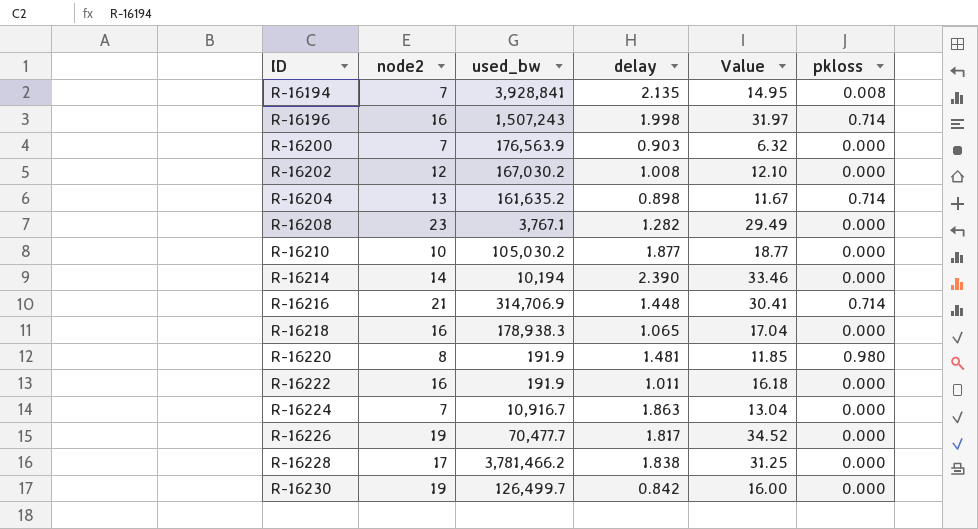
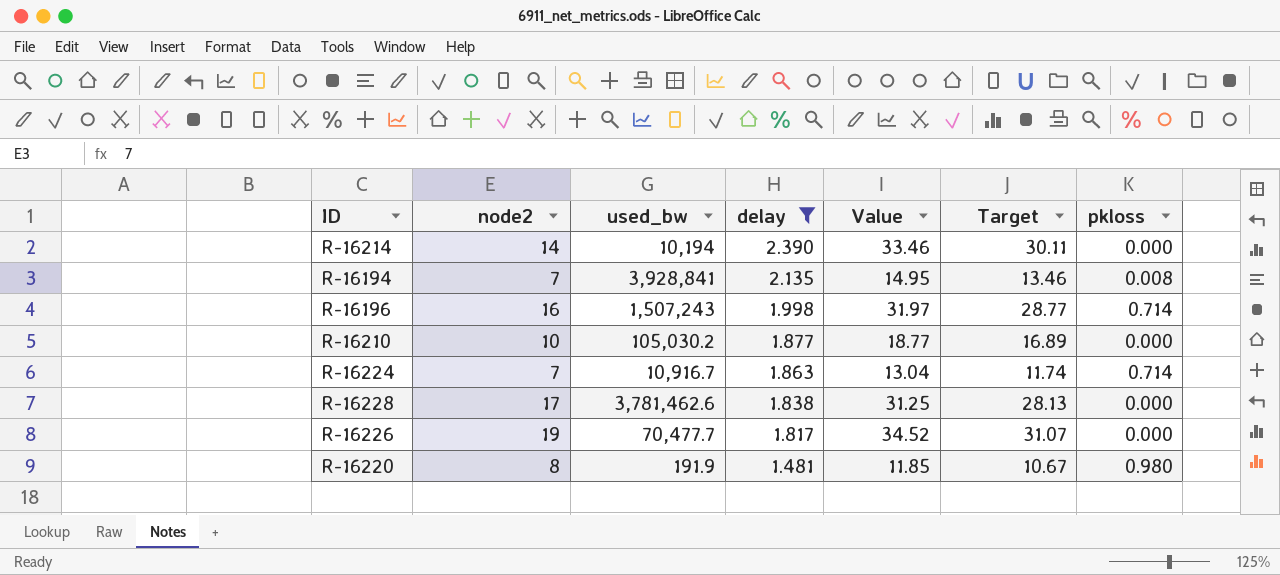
filter: none -> delay >= 1.481
row order: ID ascending -> delay descending
column Target | formula: none -> [Value] * 0.9
R-16224 | pkloss: 0.000 -> 0.714
R-16228 | used_bw: 3,781,466.2 -> 3,781,462.6

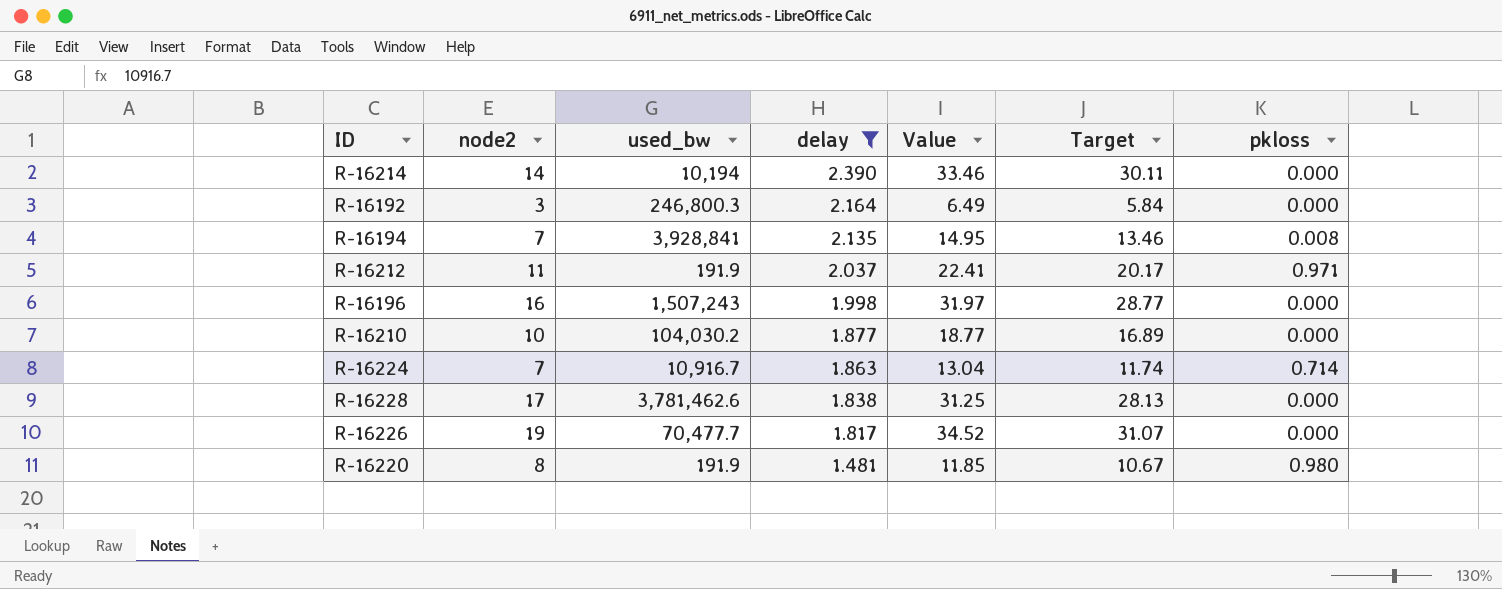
row R-16192: none -> 3 | 246,800.3 | 2.164 | 6.49 | 5.84 | 0.000
row R-16212: none -> 11 | 191.9 | 2.037 | 22.41 | 20.17 | 0.971
R-16196 | pkloss: 0.714 -> 0.000
R-16210 | used_bw: 105,030.2 -> 104,030.2

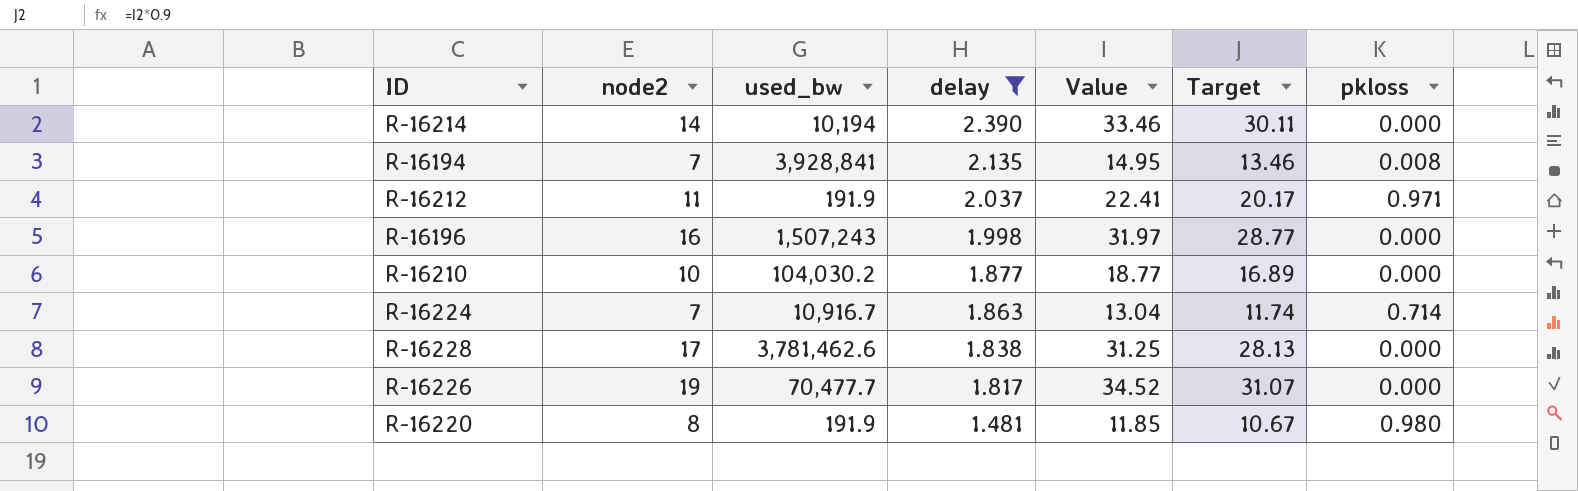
row R-16192: 3 | 246,800.3 | 2.164 | 6.49 | 5.84 | 0.000 -> none

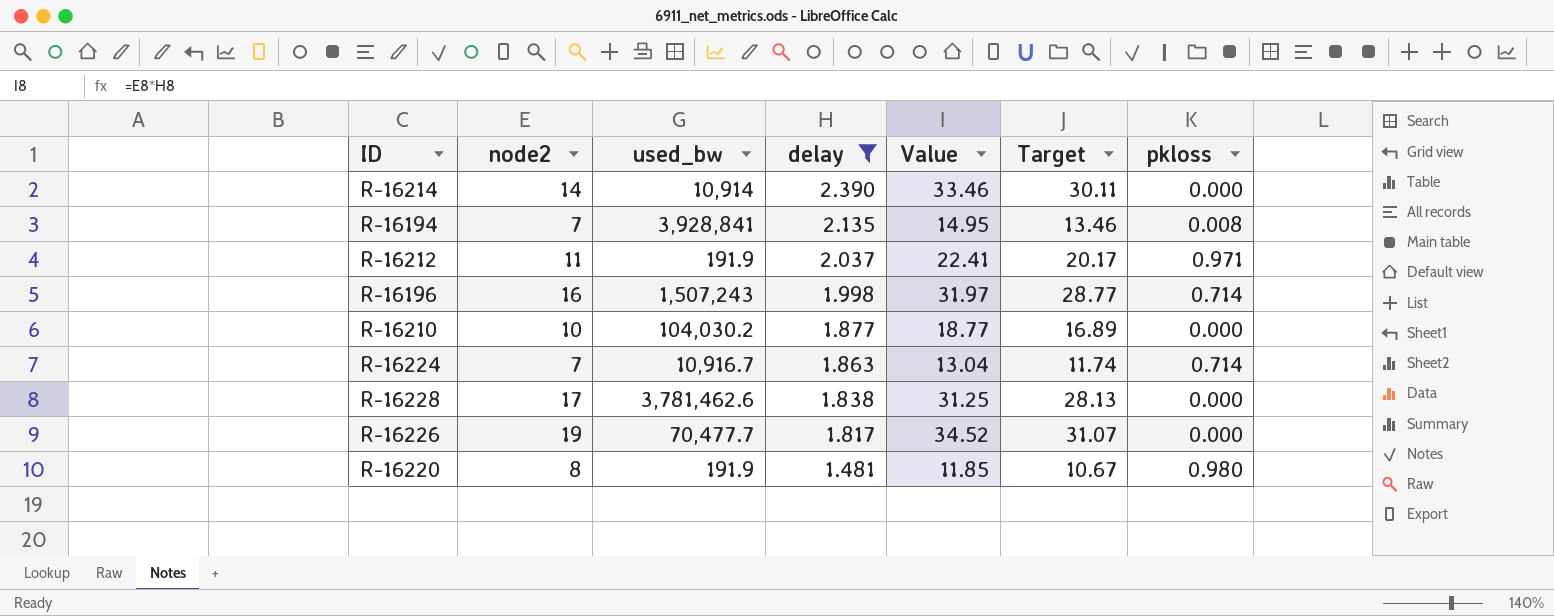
R-16214 | used_bw: 10,194 -> 10,914
R-16196 | pkloss: 0.000 -> 0.714

